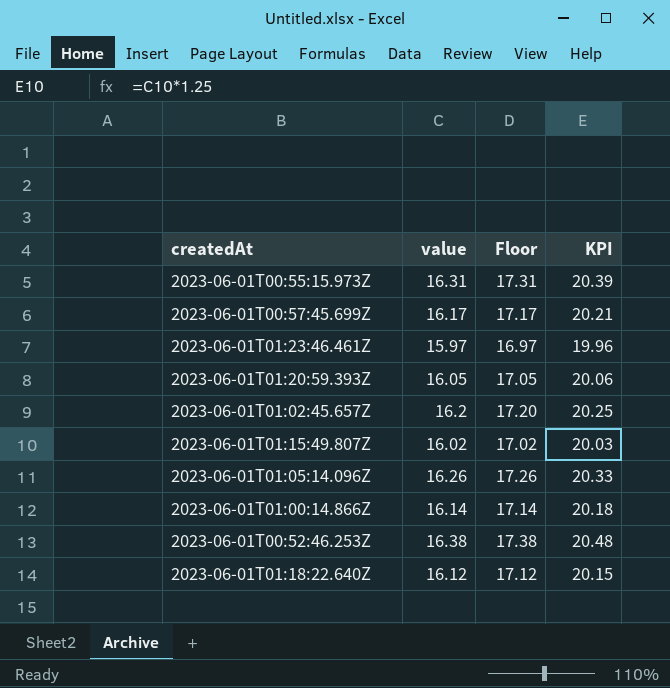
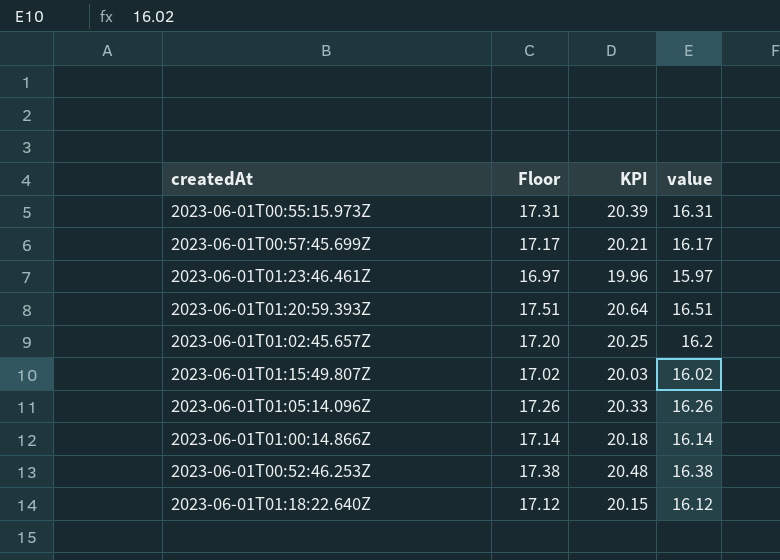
column value | position: 2 -> 4
2023-06-01T01:20:59.393Z | Floor: 17.05 -> 17.51
2023-06-01T01:20:59.393Z | KPI: 20.06 -> 20.64
2023-06-01T01:20:59.393Z | value: 16.05 -> 16.51

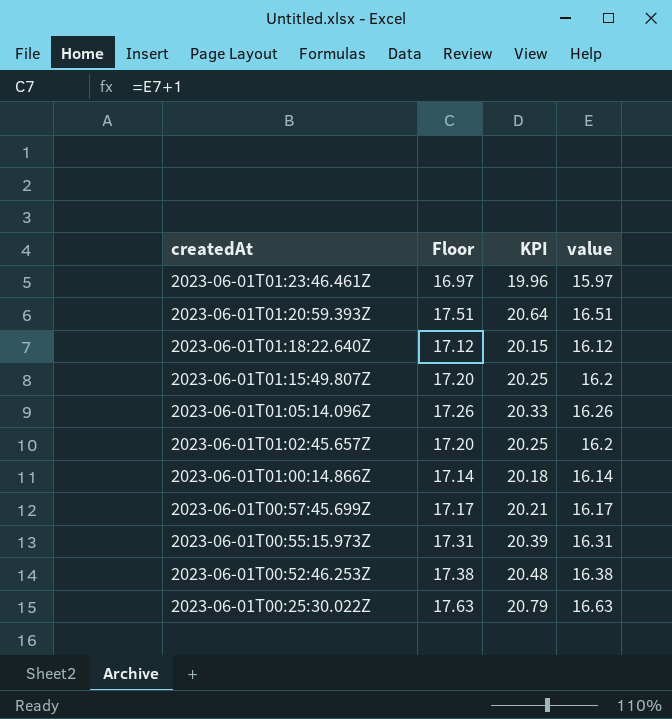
row order: none -> createdAt descending
2023-06-01T01:15:49.807Z | Floor: 17.02 -> 17.20
2023-06-01T01:15:49.807Z | KPI: 20.03 -> 20.25
2023-06-01T01:15:49.807Z | value: 16.02 -> 16.2
row 2023-06-01T00:25:30.022Z: none -> 17.63 | 20.79 | 16.63

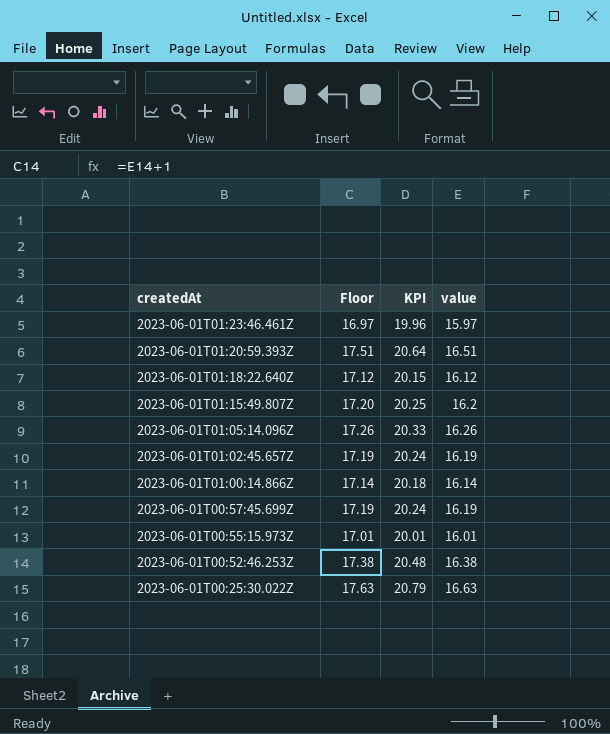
2023-06-01T01:02:45.657Z | Floor: 17.20 -> 17.19
2023-06-01T01:02:45.657Z | KPI: 20.25 -> 20.24
2023-06-01T01:02:45.657Z | value: 16.2 -> 16.19
2023-06-01T00:57:45.699Z | Floor: 17.17 -> 17.19
2023-06-01T00:57:45.699Z | KPI: 20.21 -> 20.24
2023-06-01T00:57:45.699Z | value: 16.17 -> 16.19
2023-06-01T00:55:15.973Z | Floor: 17.31 -> 17.01
2023-06-01T00:55:15.973Z | KPI: 20.39 -> 20.01
2023-06-01T00:55:15.973Z | value: 16.31 -> 16.01

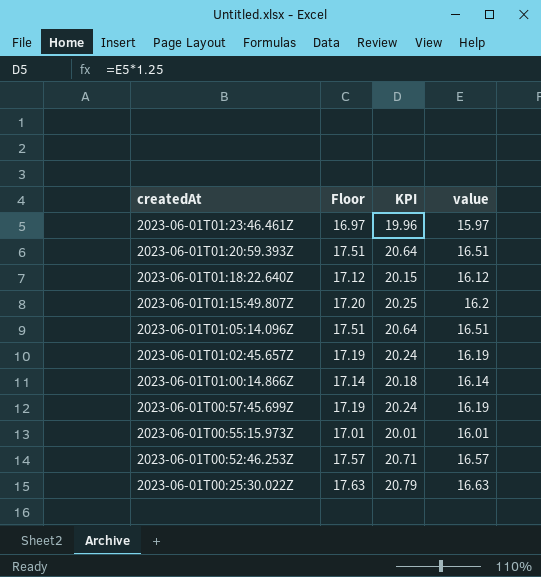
2023-06-01T01:05:14.096Z | Floor: 17.26 -> 17.51
2023-06-01T01:05:14.096Z | KPI: 20.33 -> 20.64
2023-06-01T01:05:14.096Z | value: 16.26 -> 16.51
2023-06-01T00:52:46.253Z | Floor: 17.38 -> 17.57
2023-06-01T00:52:46.253Z | KPI: 20.48 -> 20.71
2023-06-01T00:52:46.253Z | value: 16.38 -> 16.57

